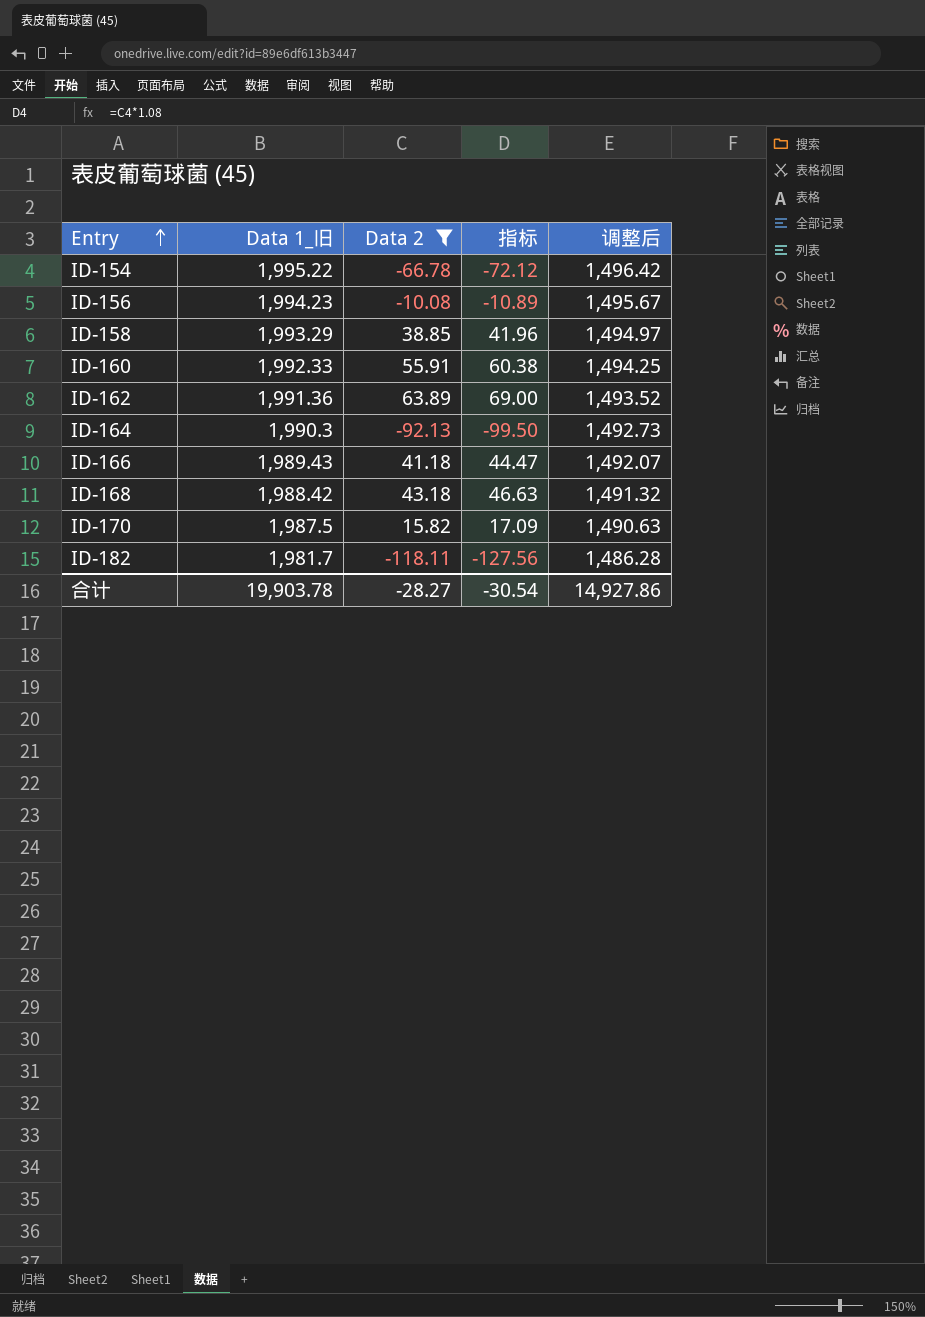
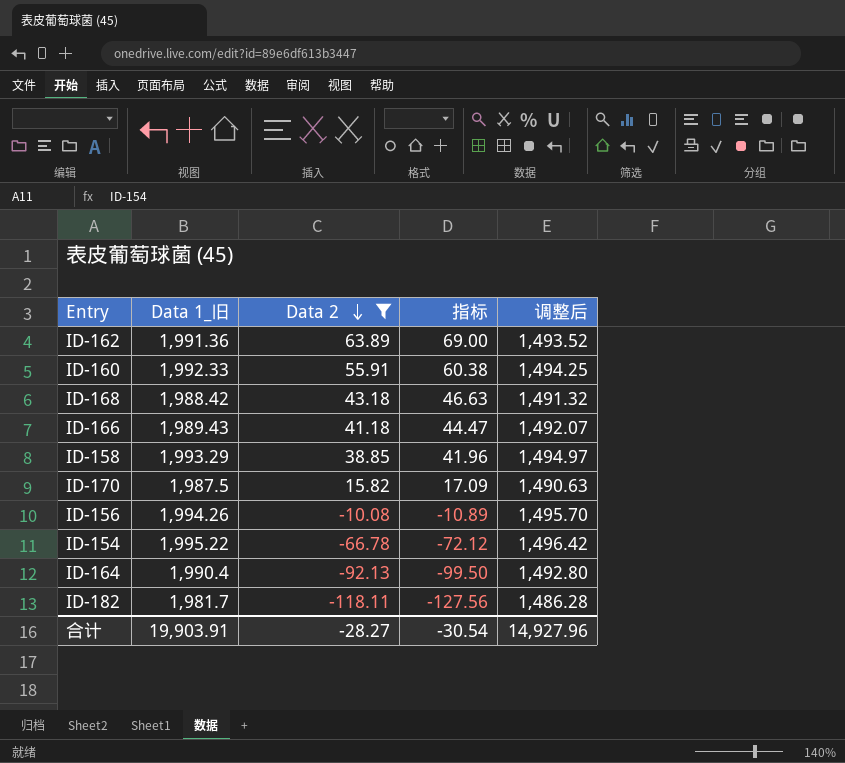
row order: Entry ascending -> Data 2 descending
ID-156 | Data 1_旧: 1,994.23 -> 1,994.26
ID-156 | 调整后: 1,495.67 -> 1,495.70
ID-164 | Data 1_旧: 1,990.3 -> 1,990.4
ID-164 | 调整后: 1,492.73 -> 1,492.80
合计 | Data 1_旧: 19,903.78 -> 19,903.91
合计 | 调整后: 14,927.86 -> 14,927.96

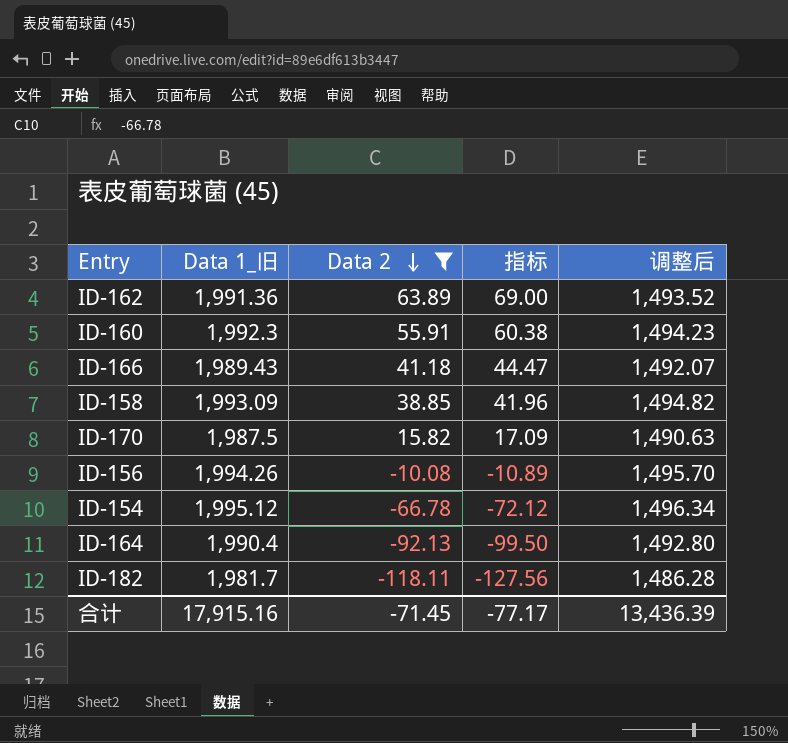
row ID-168: 1,988.42 | 43.18 | 46.63 | 1,491.32 -> none
ID-160 | Data 1_旧: 1,992.33 -> 1,992.3
ID-160 | 调整后: 1,494.25 -> 1,494.23
ID-158 | Data 1_旧: 1,993.29 -> 1,993.09
ID-158 | 调整后: 1,494.97 -> 1,494.82
ID-154 | Data 1_旧: 1,995.22 -> 1,995.12
ID-154 | 调整后: 1,496.42 -> 1,496.34
合计 | Data 1_旧: 19,903.91 -> 17,915.16
合计 | Data 2: -28.27 -> -71.45
合计 | 指标: -30.54 -> -77.17
合计 | 调整后: 14,927.96 -> 13,436.39

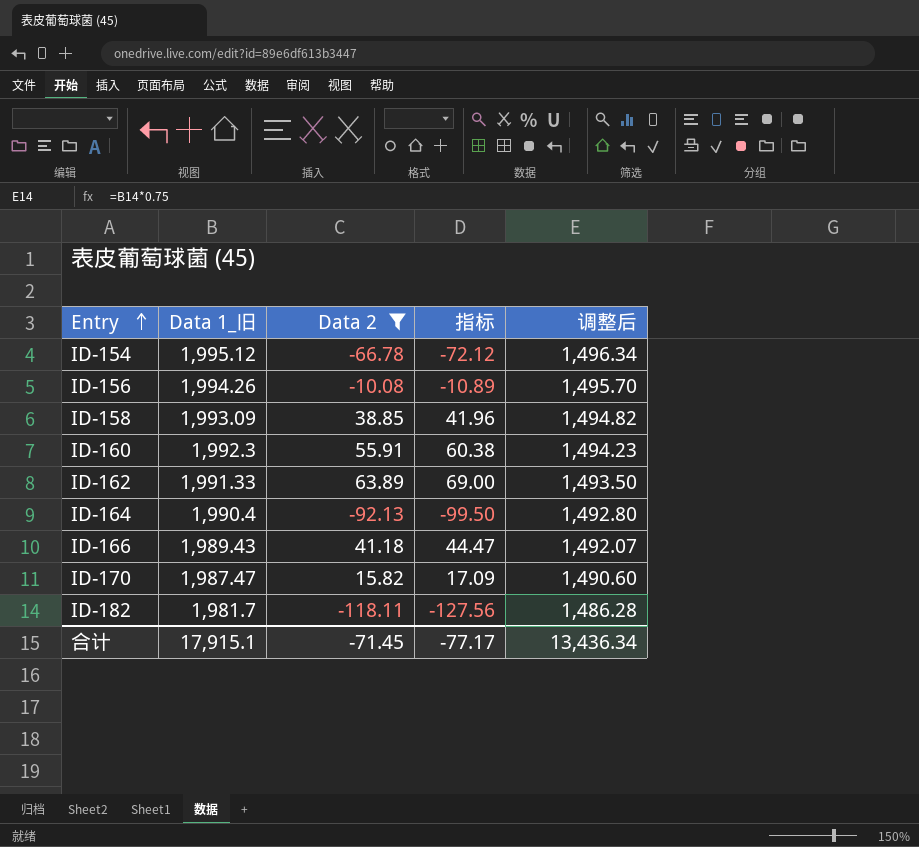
row order: Data 2 descending -> Entry ascending
ID-162 | Data 1_旧: 1,991.36 -> 1,991.33
ID-162 | 调整后: 1,493.52 -> 1,493.50
ID-170 | Data 1_旧: 1,987.5 -> 1,987.47
ID-170 | 调整后: 1,490.63 -> 1,490.60
合计 | Data 1_旧: 17,915.16 -> 17,915.1
合计 | 调整后: 13,436.39 -> 13,436.34

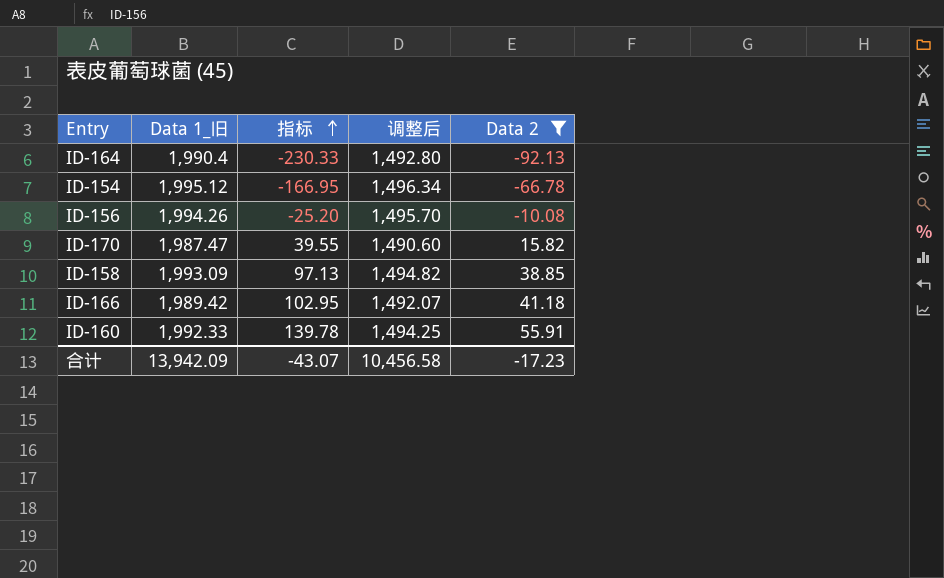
row order: Entry ascending -> 指标 ascending
column 指标 | formula: [Data 2] * 1.08 -> [Data 2] * 2.5
column Data 2 | position: 3 -> 5
row ID-162: 1,991.33 | 63.89 | 69.00 | 1,493.50 -> none
row ID-182: 1,981.7 | -118.11 | -127.56 | 1,486.28 -> none
ID-166 | Data 1_旧: 1,989.43 -> 1,989.42
ID-160 | Data 1_旧: 1,992.3 -> 1,992.33
ID-160 | 调整后: 1,494.23 -> 1,494.25
合计 | Data 1_旧: 17,915.1 -> 13,942.09
合计 | 指标: -77.17 -> -43.07
合计 | 调整后: 13,436.34 -> 10,456.58
合计 | Data 2: -71.45 -> -17.23

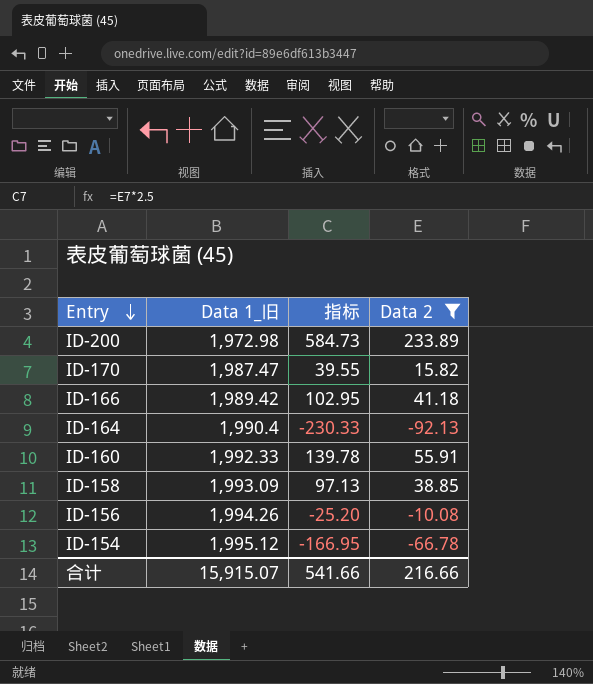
row order: 指标 ascending -> Entry descending
column 调整后 | formula: [Data 1_旧] * 0.75 -> none
row ID-200: none -> 1,972.98 | 584.73 | 233.89
合计 | Data 1_旧: 13,942.09 -> 15,915.07
合计 | 指标: -43.07 -> 541.66
合计 | Data 2: -17.23 -> 216.66

